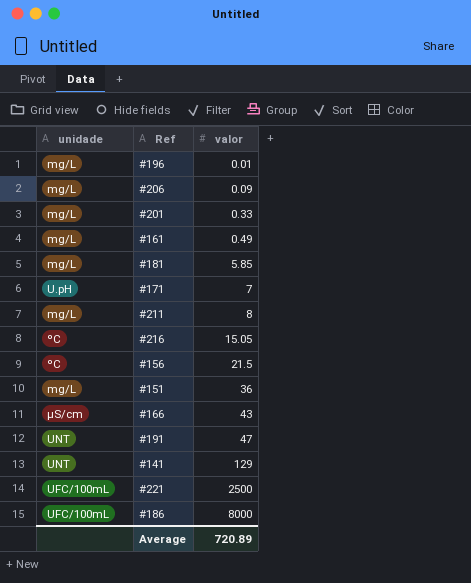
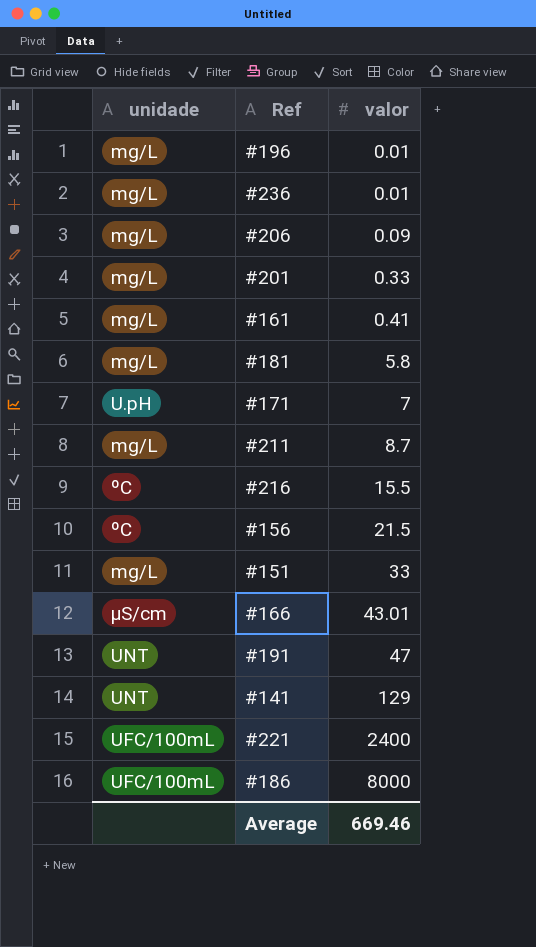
row #236: none -> mg/L | 0.01
#161 | valor: 0.49 -> 0.41
#181 | valor: 5.85 -> 5.8
#211 | valor: 8 -> 8.7
#216 | valor: 15.05 -> 15.5
#151 | valor: 36 -> 33
#166 | valor: 43 -> 43.01
#221 | valor: 2500 -> 2400
Average | valor: 720.89 -> 669.46

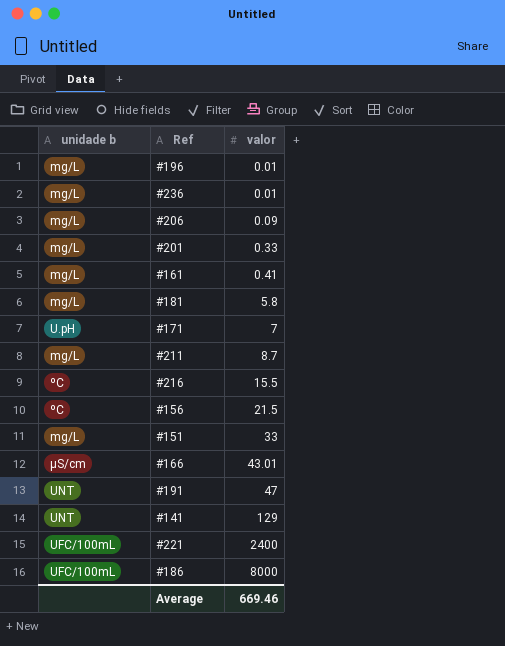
column name: unidade -> unidade b

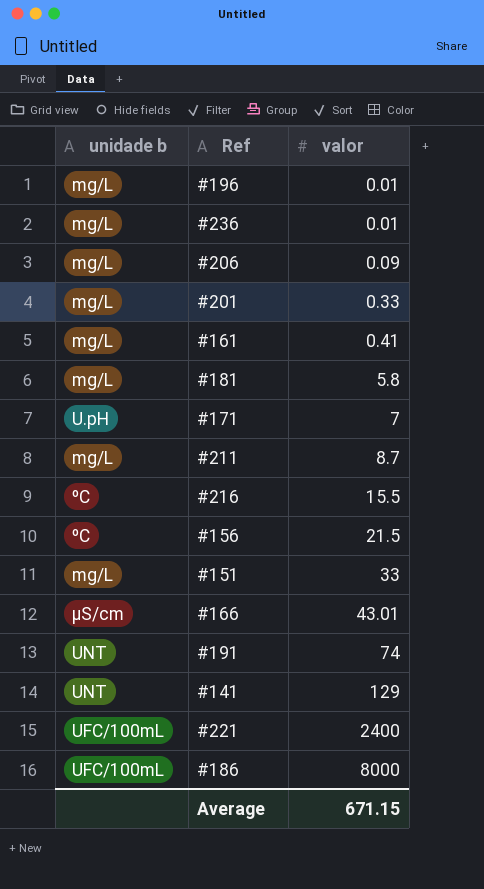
#191 | valor: 47 -> 74
Average | valor: 669.46 -> 671.15

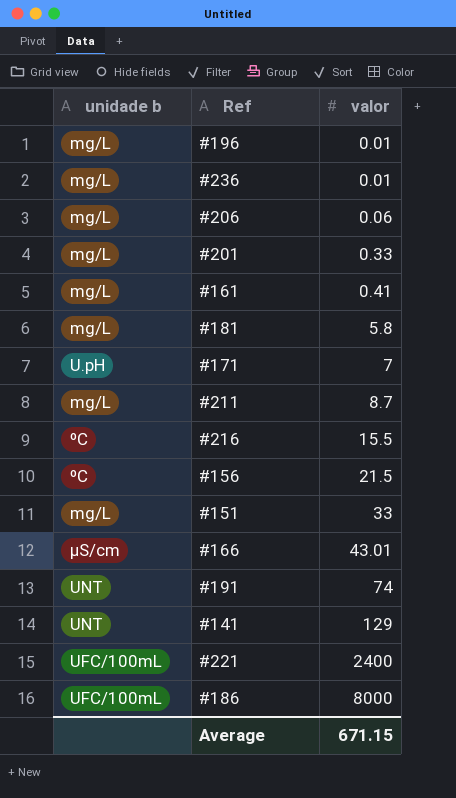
#206 | valor: 0.09 -> 0.06

